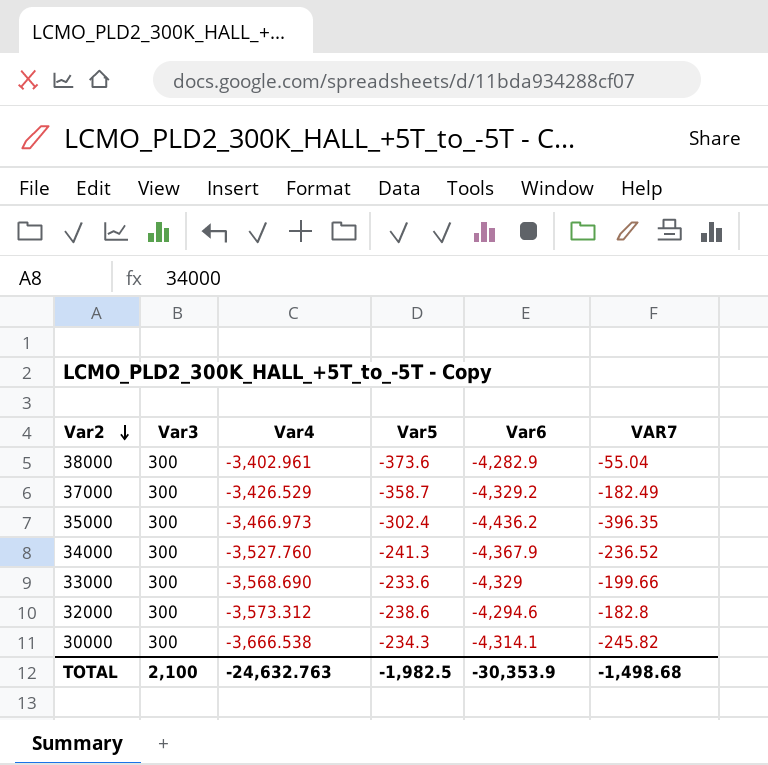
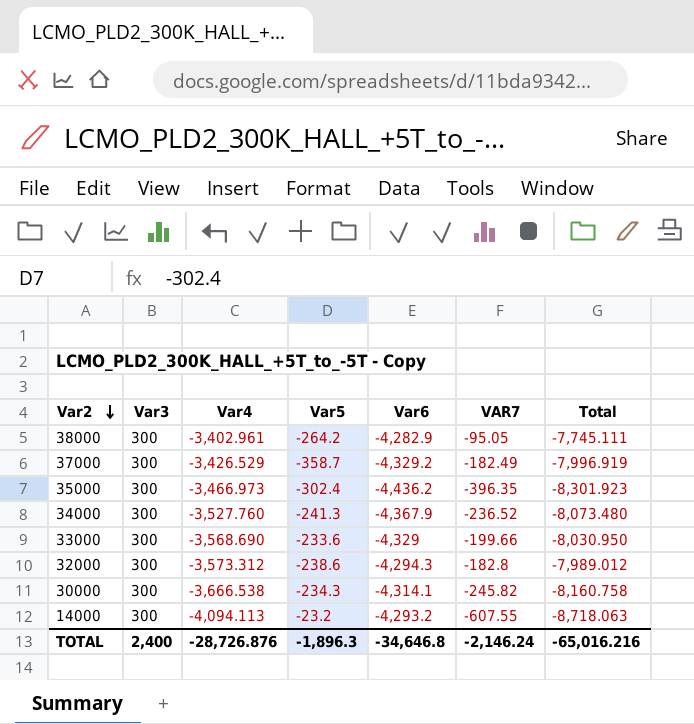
column Total | formula: none -> [Var3] + [Var4] + [Var5] + [Var6] + [VAR7]
38000 | Var5: -373.6 -> -264.2
38000 | VAR7: -55.04 -> -95.05
32000 | Var6: -4,294.6 -> -4,294.3
row 14000: none -> 300 | -4,094.113 | -23.2 | -4,293.2 | -607.55 | -8,718.063
TOTAL | Var3: 2,100 -> 2,400
TOTAL | Var4: -24,632.763 -> -28,726.876
TOTAL | Var5: -1,982.5 -> -1,896.3
TOTAL | Var6: -30,353.9 -> -34,646.8
TOTAL | VAR7: -1,498.68 -> -2,146.24

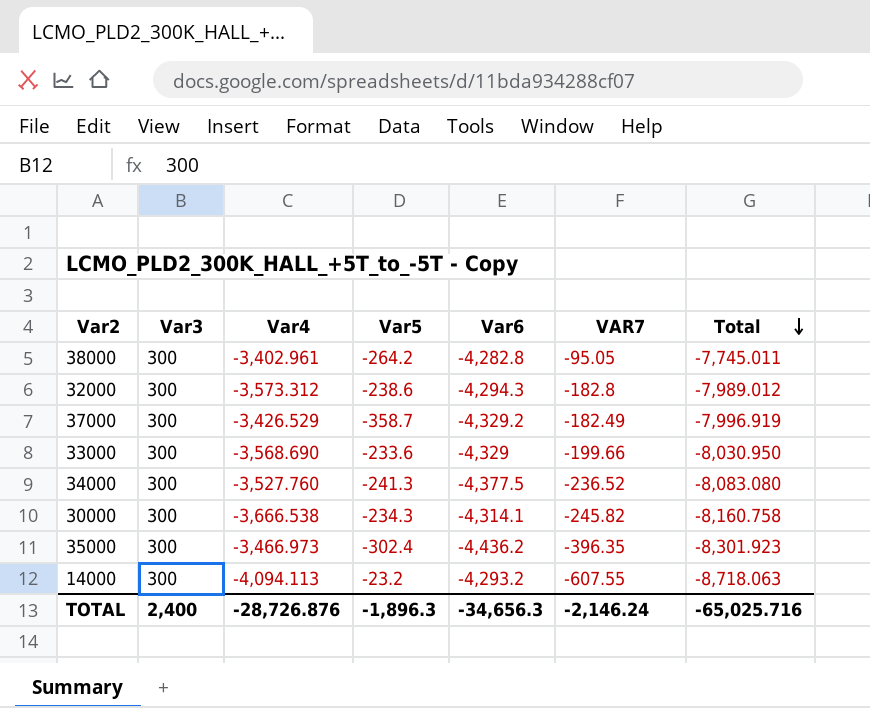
row order: Var2 descending -> Total descending
38000 | Var6: -4,282.9 -> -4,282.8
38000 | Total: -7,745.111 -> -7,745.011
34000 | Var6: -4,367.9 -> -4,377.5
34000 | Total: -8,073.480 -> -8,083.080
TOTAL | Var6: -34,646.8 -> -34,656.3
TOTAL | Total: -65,016.216 -> -65,025.716

